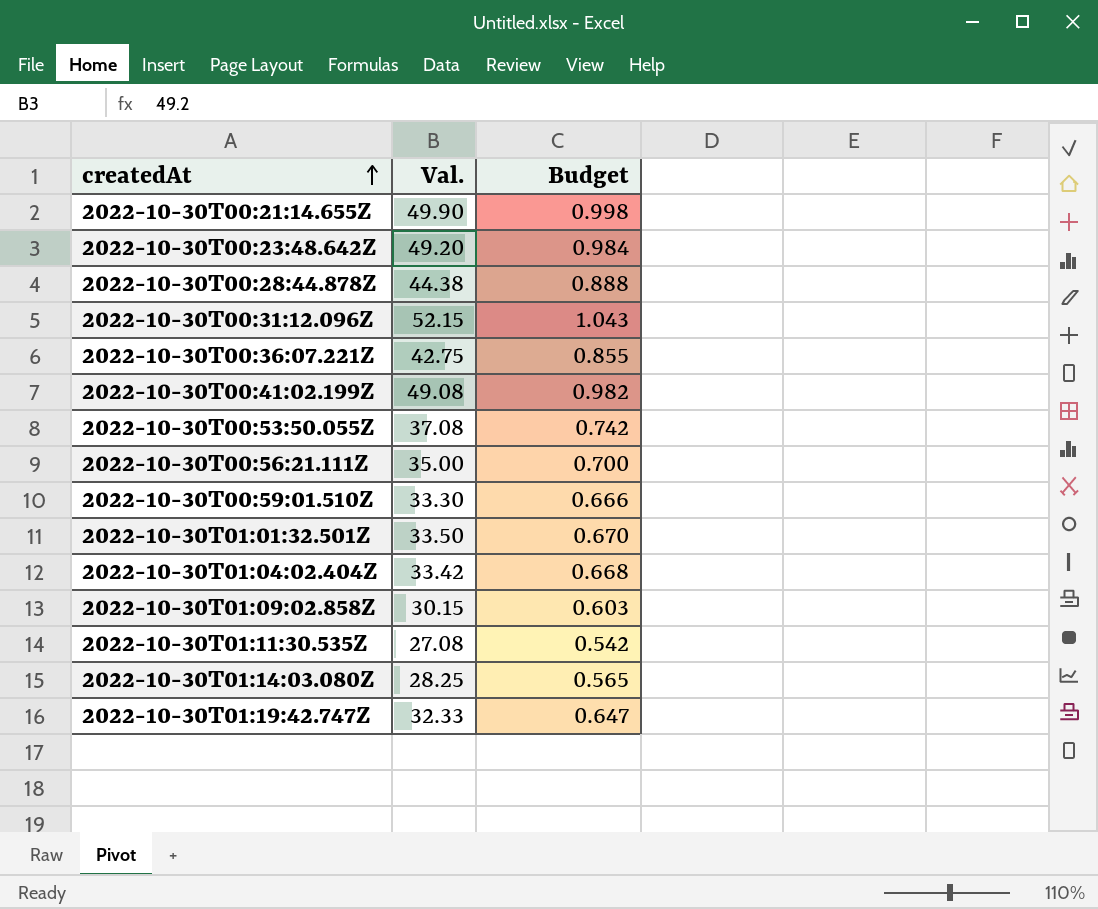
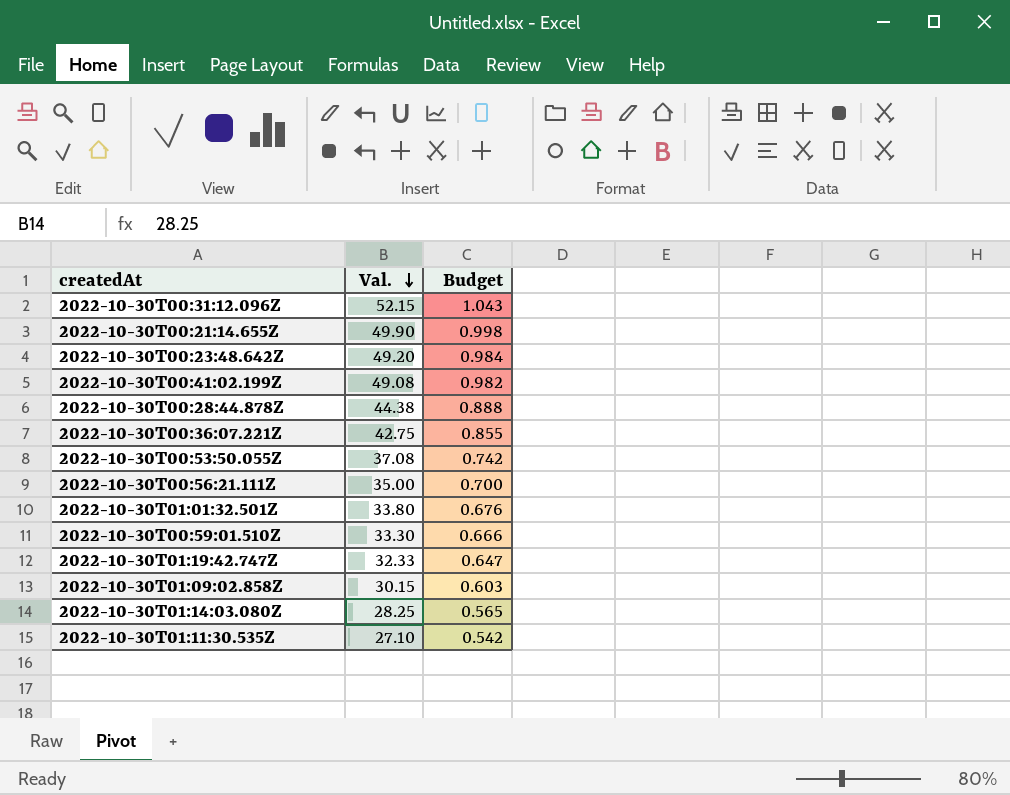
row order: createdAt ascending -> Val. descending
row 2022-10-30T01:04:02.404Z: 33.42 | 0.668 -> none
2022-10-30T01:01:32.501Z | Val.: 33.50 -> 33.80
2022-10-30T01:01:32.501Z | Budget: 0.670 -> 0.676
2022-10-30T01:11:30.535Z | Val.: 27.08 -> 27.10

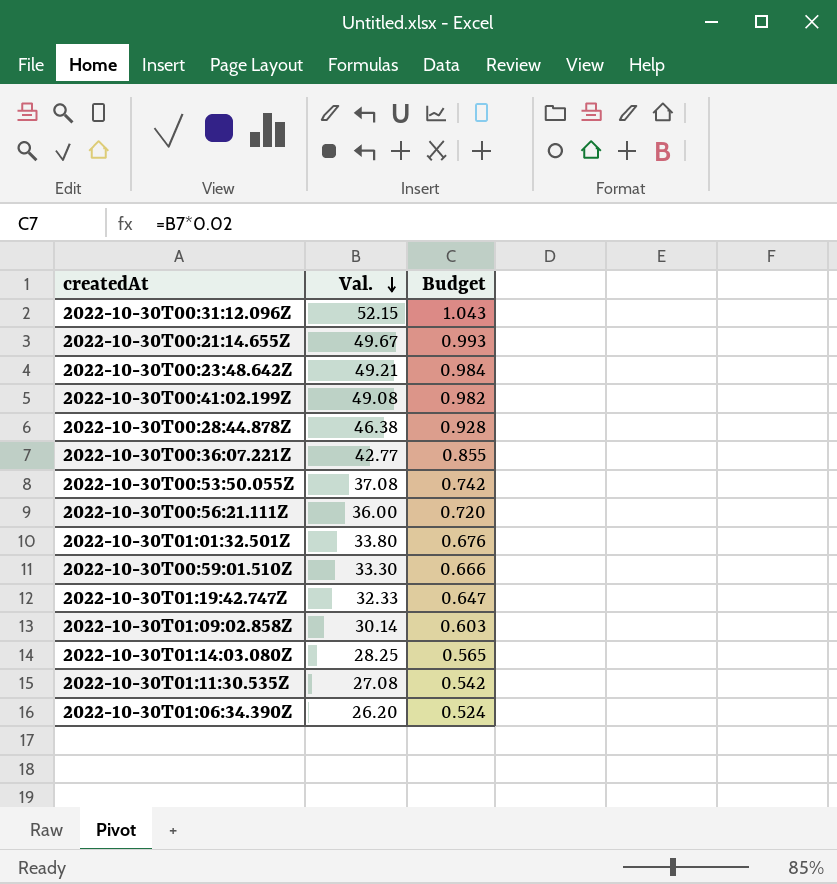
2022-10-30T00:21:14.655Z | Val.: 49.90 -> 49.67
2022-10-30T00:21:14.655Z | Budget: 0.998 -> 0.993
2022-10-30T00:23:48.642Z | Val.: 49.20 -> 49.21
2022-10-30T00:28:44.878Z | Val.: 44.38 -> 46.38
2022-10-30T00:28:44.878Z | Budget: 0.888 -> 0.928
2022-10-30T00:36:07.221Z | Val.: 42.75 -> 42.77
2022-10-30T00:56:21.111Z | Val.: 35.00 -> 36.00
2022-10-30T00:56:21.111Z | Budget: 0.700 -> 0.720
2022-10-30T01:09:02.858Z | Val.: 30.15 -> 30.14
2022-10-30T01:11:30.535Z | Val.: 27.10 -> 27.08
row 2022-10-30T01:06:34.390Z: none -> 26.20 | 0.524

